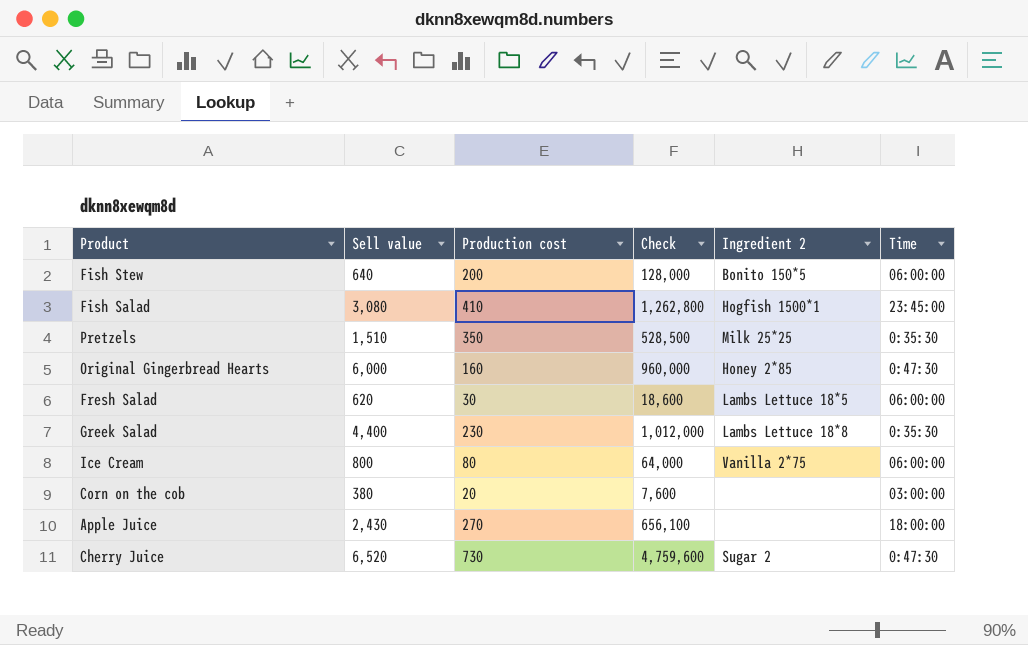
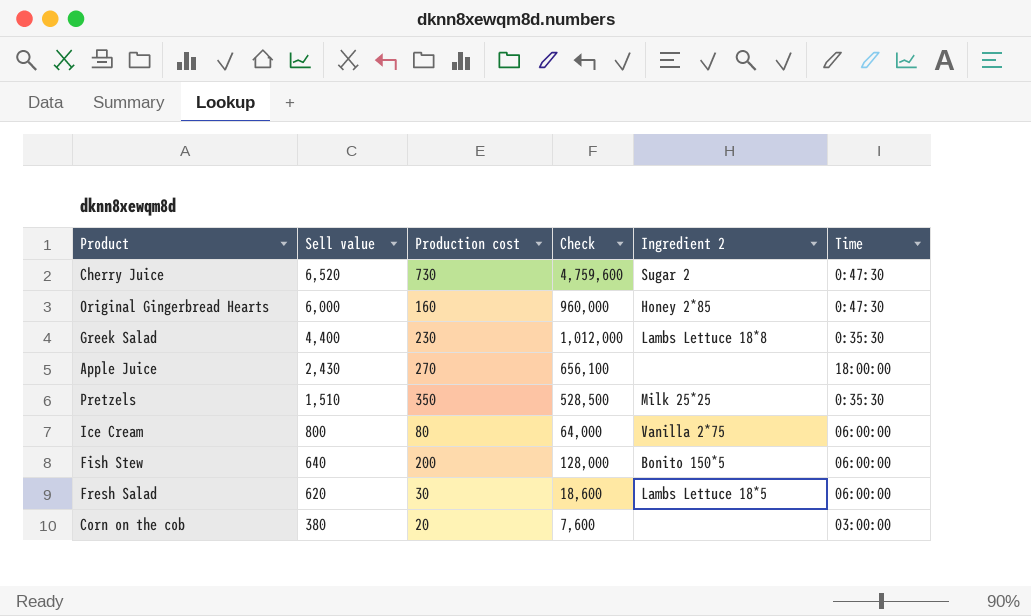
row order: none -> Sell value descending
row Fish Salad: 3,080 | 410 | 1,262,800 | Hogfish 1500*1 | 23:45:00 -> none

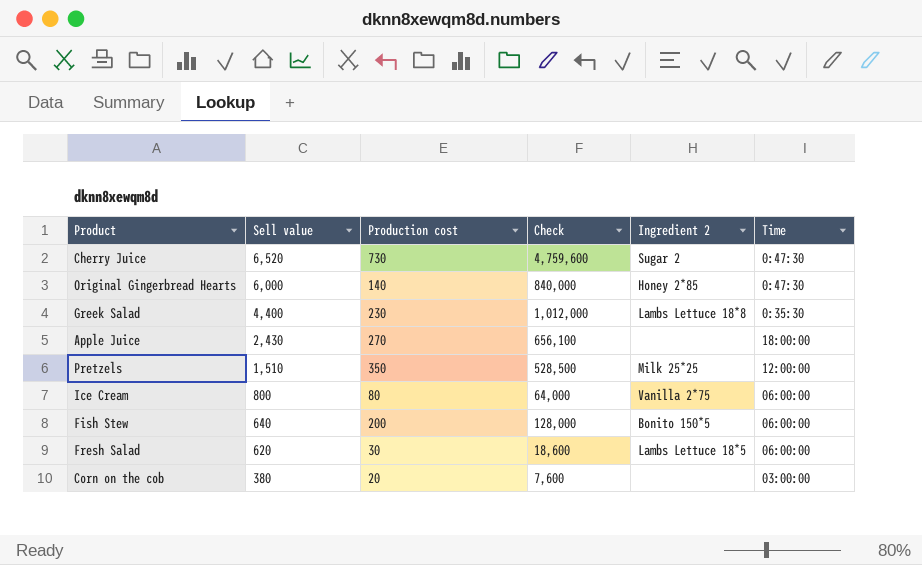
Original Gingerbread Hearts | Production cost: 160 -> 140
Original Gingerbread Hearts | Check: 960,000 -> 840,000
Pretzels | Time: 0:35:30 -> 12:00:00

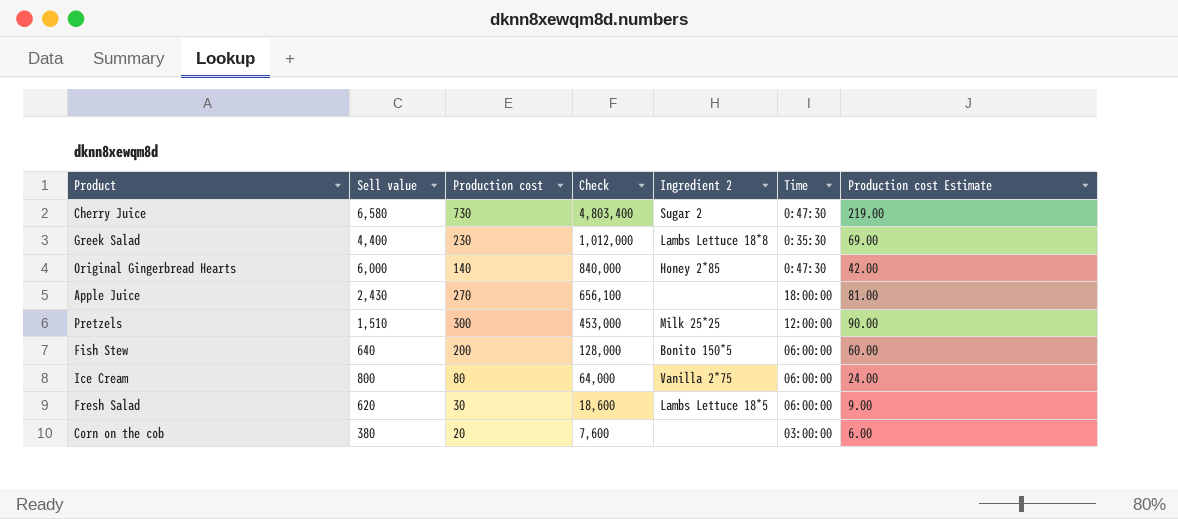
row order: Sell value descending -> Check descending
column Production cost Estimate | formula: none -> [Production cost] * 0.3
Cherry Juice | Sell value: 6,520 -> 6,580
Cherry Juice | Check: 4,759,600 -> 4,803,400
Pretzels | Production cost: 350 -> 300
Pretzels | Check: 528,500 -> 453,000

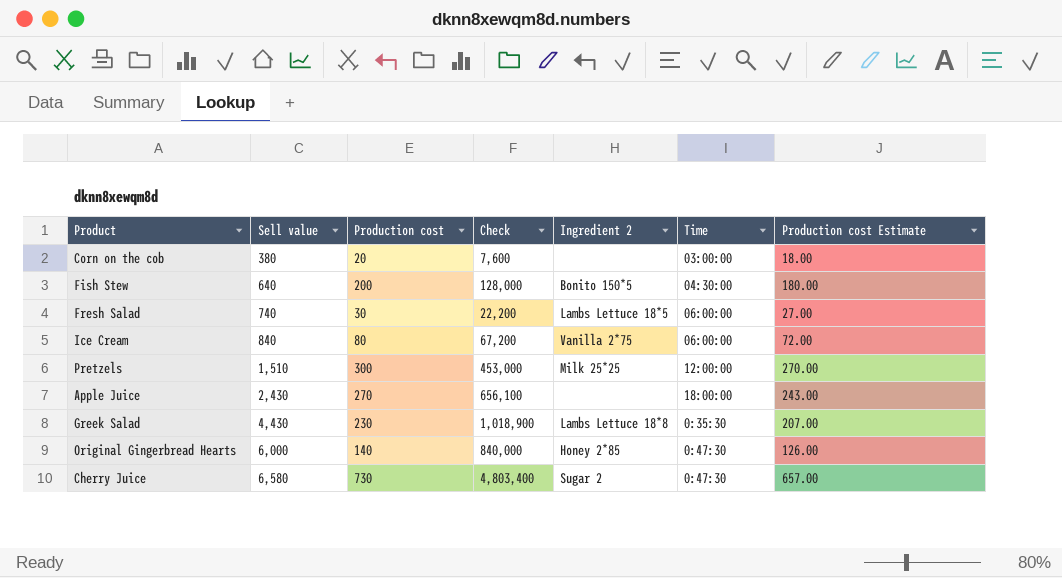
row order: Check descending -> Sell value ascending
column Production cost Estimate | formula: [Production cost] * 0.3 -> [Production cost] * 0.9
Fish Stew | Time: 06:00:00 -> 04:30:00
Fresh Salad | Sell value: 620 -> 740
Fresh Salad | Check: 18,600 -> 22,200
Ice Cream | Sell value: 800 -> 840
Ice Cream | Check: 64,000 -> 67,200
Greek Salad | Sell value: 4,400 -> 4,430
Greek Salad | Check: 1,012,000 -> 1,018,900

